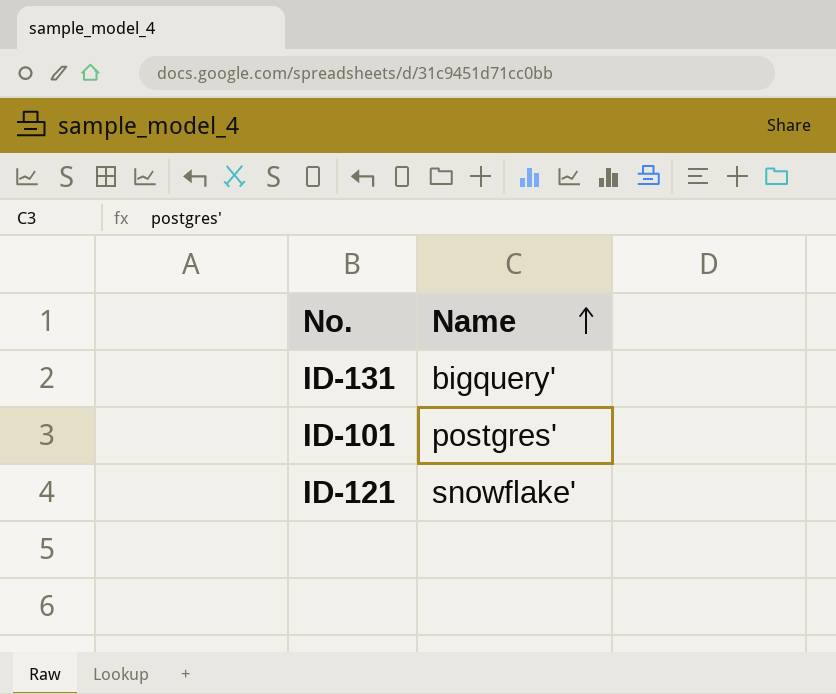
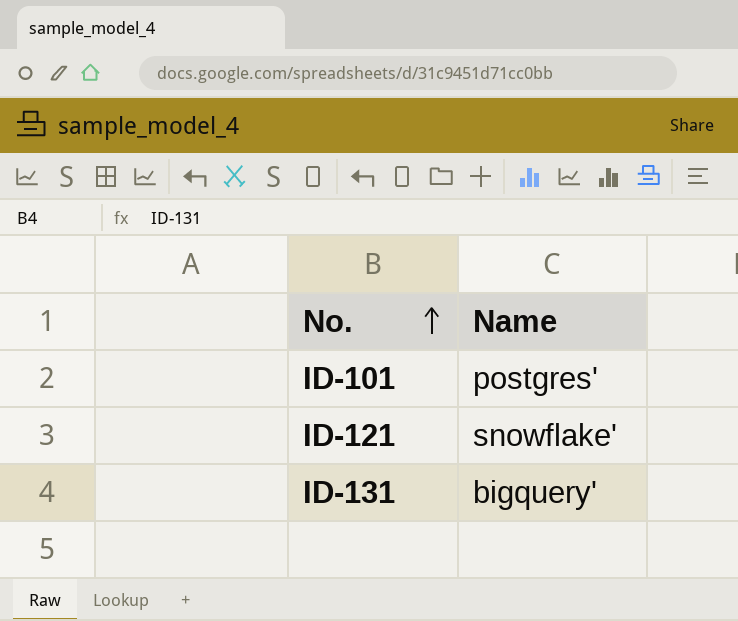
row order: Name ascending -> No. ascending

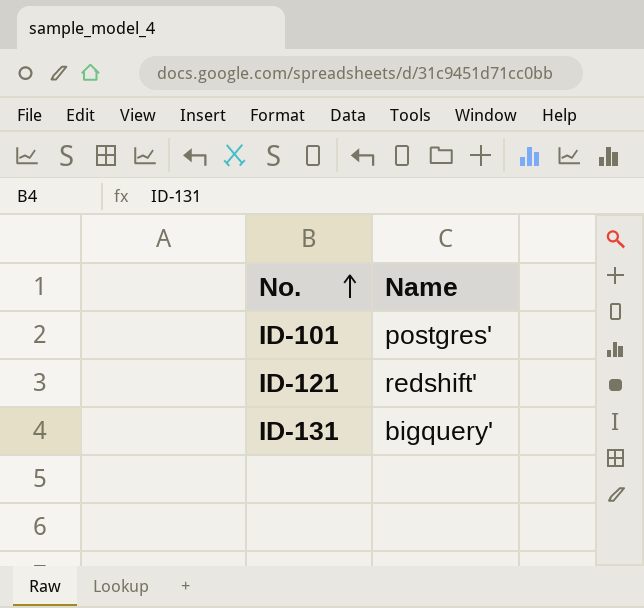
ID-121 | Name: snowflake' -> redshift'

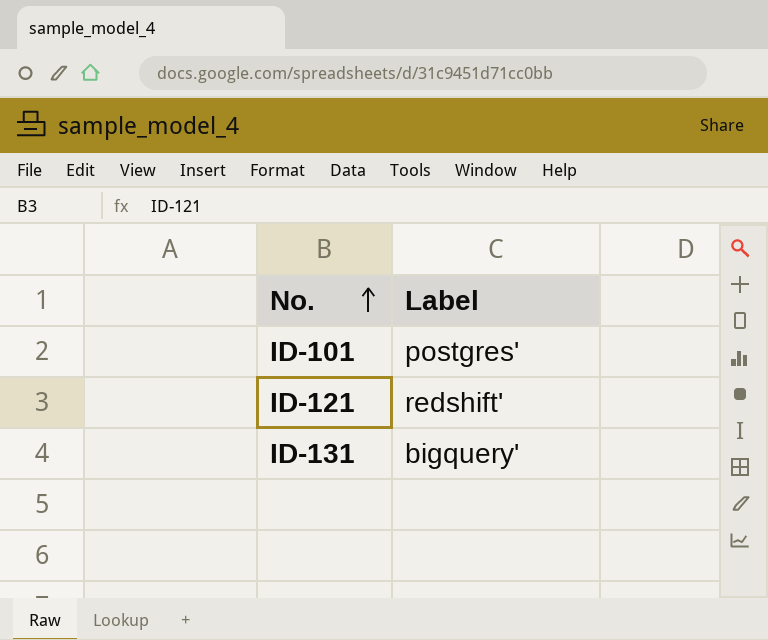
column name: Name -> Label

